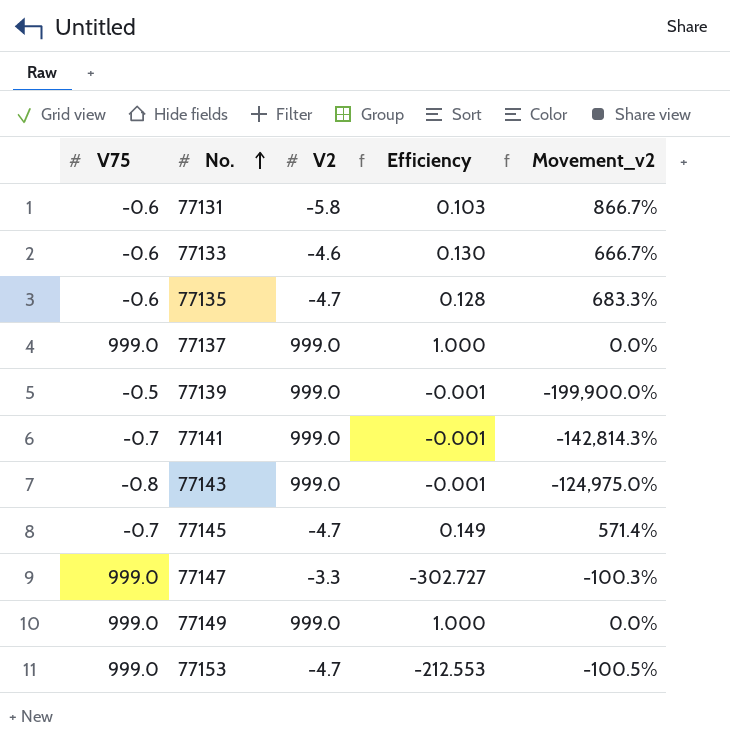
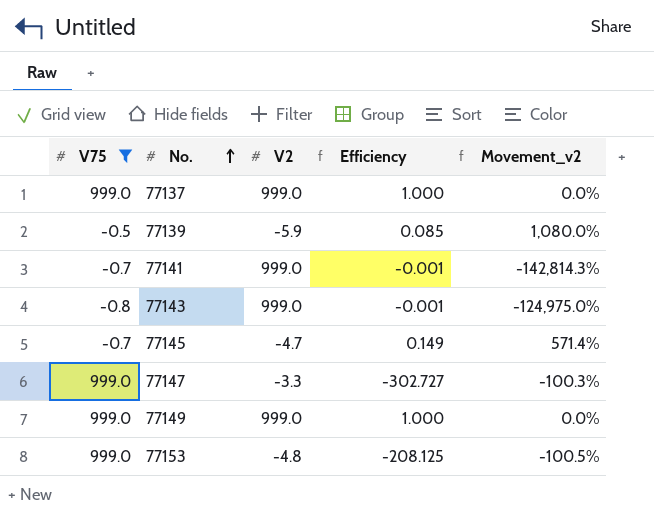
filter: none -> V75 != -0.6
77139 | V2: 999.0 -> -5.9
77139 | Efficiency: -0.001 -> 0.085
77139 | Movement_v2: -199,900.0% -> 1,080.0%
77153 | V2: -4.7 -> -4.8
77153 | Efficiency: -212.553 -> -208.125

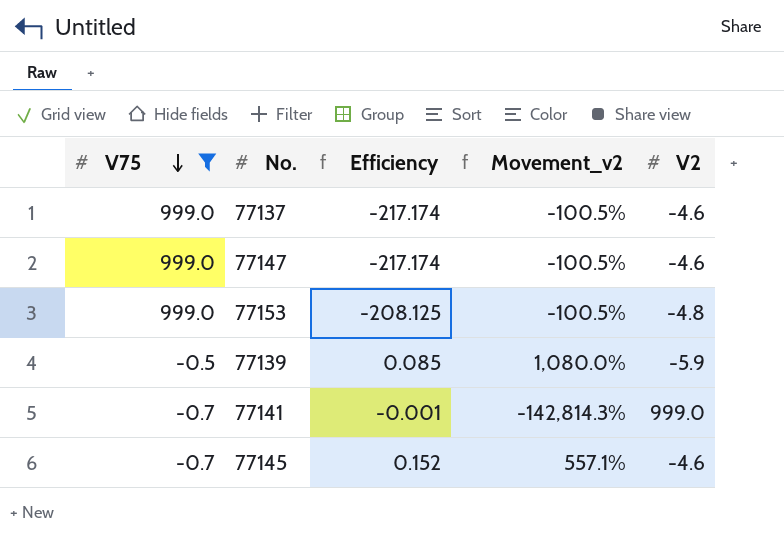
row order: No. ascending -> V75 descending
column V2 | position: 3 -> 5
row 77143: -0.8 | 999.0 | -0.001 | -124,975.0% -> none
row 77149: 999.0 | 999.0 | 1.000 | 0.0% -> none
77137 | Efficiency: 1.000 -> -217.174
77137 | Movement_v2: 0.0% -> -100.5%
77137 | V2: 999.0 -> -4.6
77147 | Efficiency: -302.727 -> -217.174
77147 | Movement_v2: -100.3% -> -100.5%
77147 | V2: -3.3 -> -4.6
77145 | Efficiency: 0.149 -> 0.152
77145 | Movement_v2: 571.4% -> 557.1%
77145 | V2: -4.7 -> -4.6

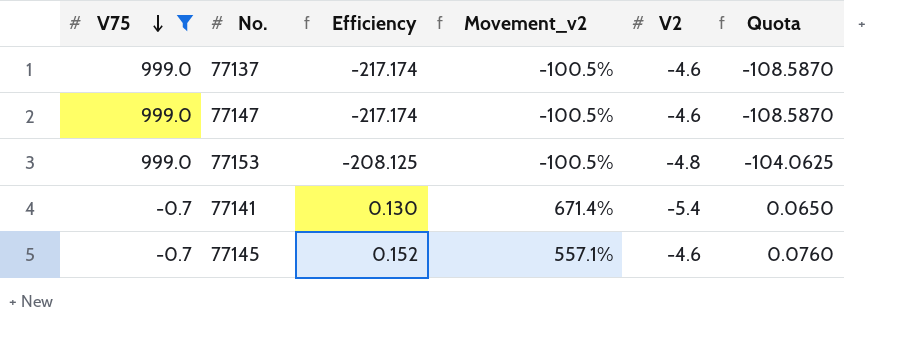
column Quota | formula: none -> [Efficiency] * 0.5
row 77139: -0.5 | 0.085 | 1,080.0% | -5.9 -> none
77141 | Efficiency: -0.001 -> 0.130
77141 | Movement_v2: -142,814.3% -> 671.4%
77141 | V2: 999.0 -> -5.4

